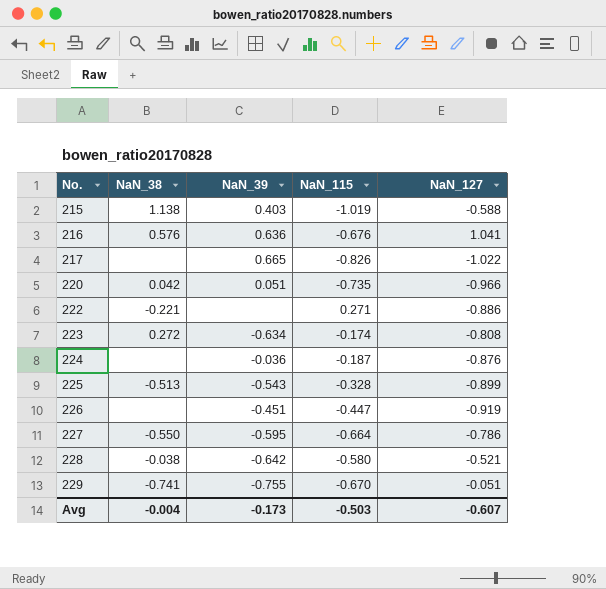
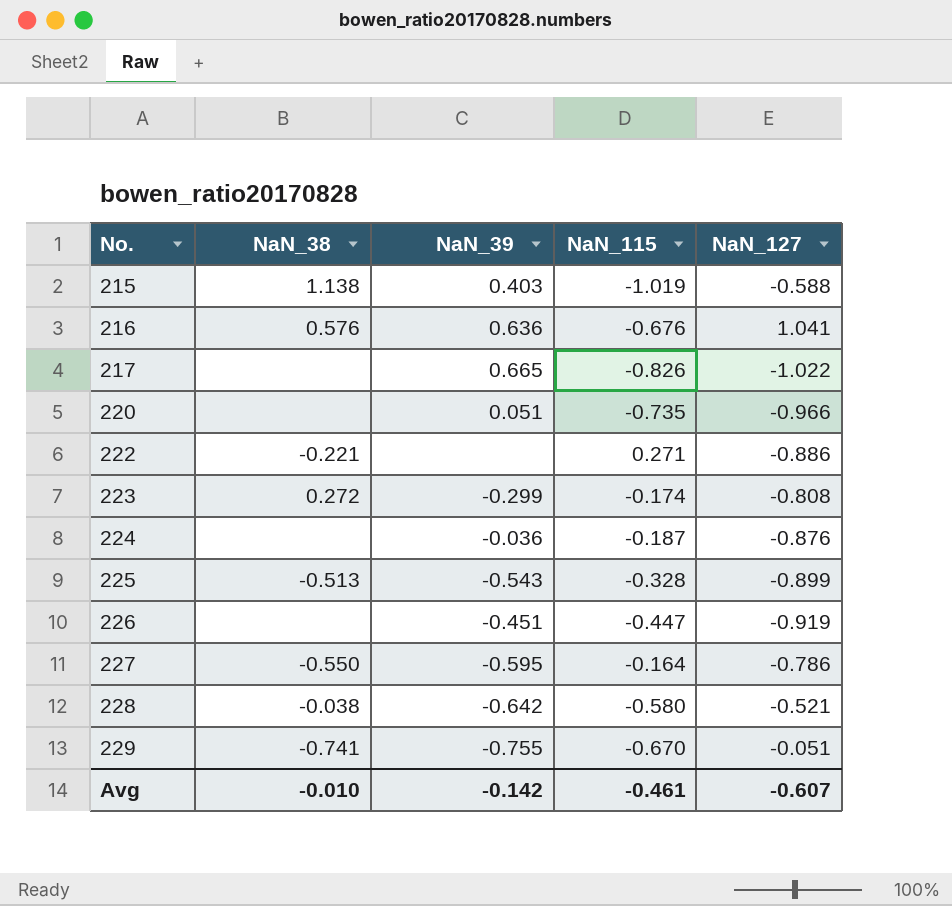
220 | NaN_38: 0.042 -> none
223 | NaN_39: -0.634 -> -0.299
227 | NaN_115: -0.664 -> -0.164
Avg | NaN_38: -0.004 -> -0.010
Avg | NaN_39: -0.173 -> -0.142
Avg | NaN_115: -0.503 -> -0.461

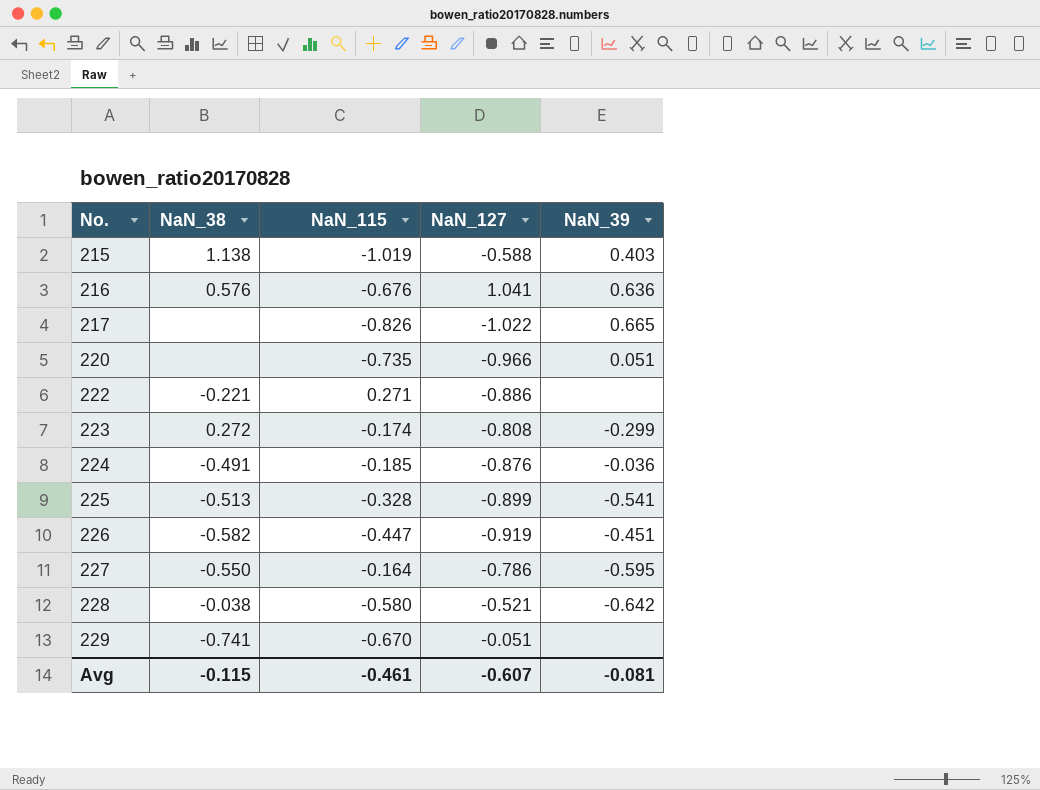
column NaN_39 | position: 3 -> 5
224 | NaN_38: none -> -0.491
224 | NaN_115: -0.187 -> -0.185
225 | NaN_39: -0.543 -> -0.541
226 | NaN_38: none -> -0.582
229 | NaN_39: -0.755 -> none
Avg | NaN_38: -0.010 -> -0.115
Avg | NaN_39: -0.142 -> -0.081

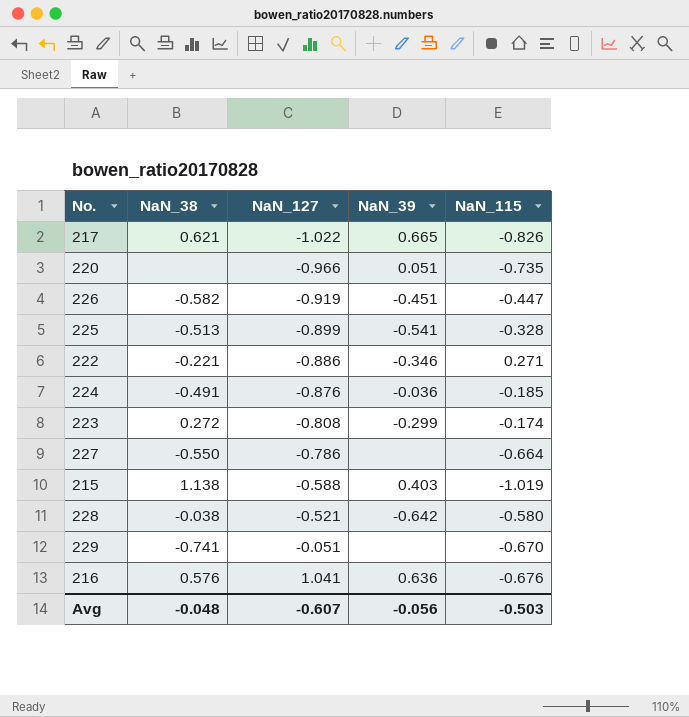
row order: No. ascending -> NaN_127 ascending
column NaN_115 | position: 3 -> 5
217 | NaN_38: none -> 0.621
222 | NaN_39: none -> -0.346
227 | NaN_39: -0.595 -> none
227 | NaN_115: -0.164 -> -0.664
Avg | NaN_38: -0.115 -> -0.048
Avg | NaN_39: -0.081 -> -0.056
Avg | NaN_115: -0.461 -> -0.503

